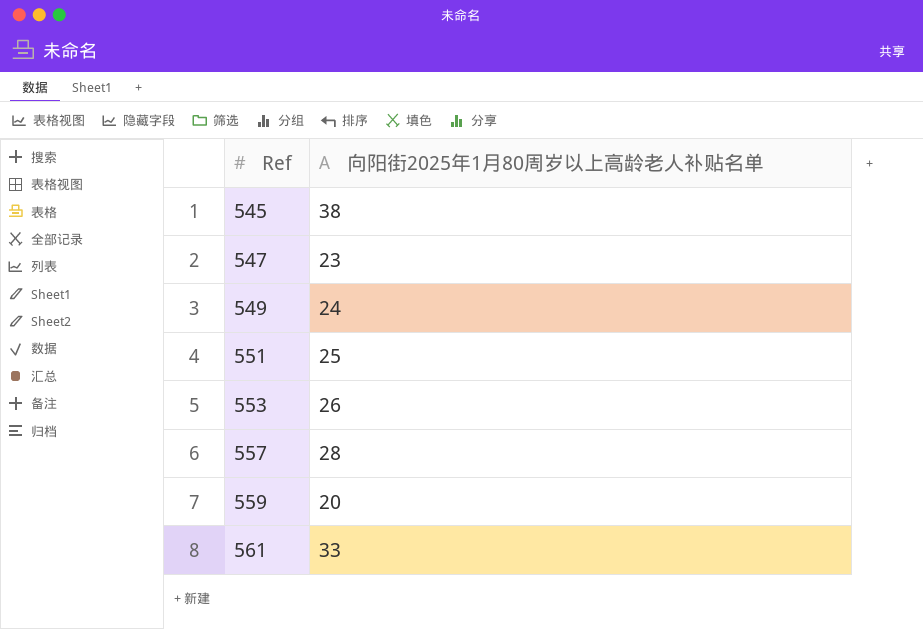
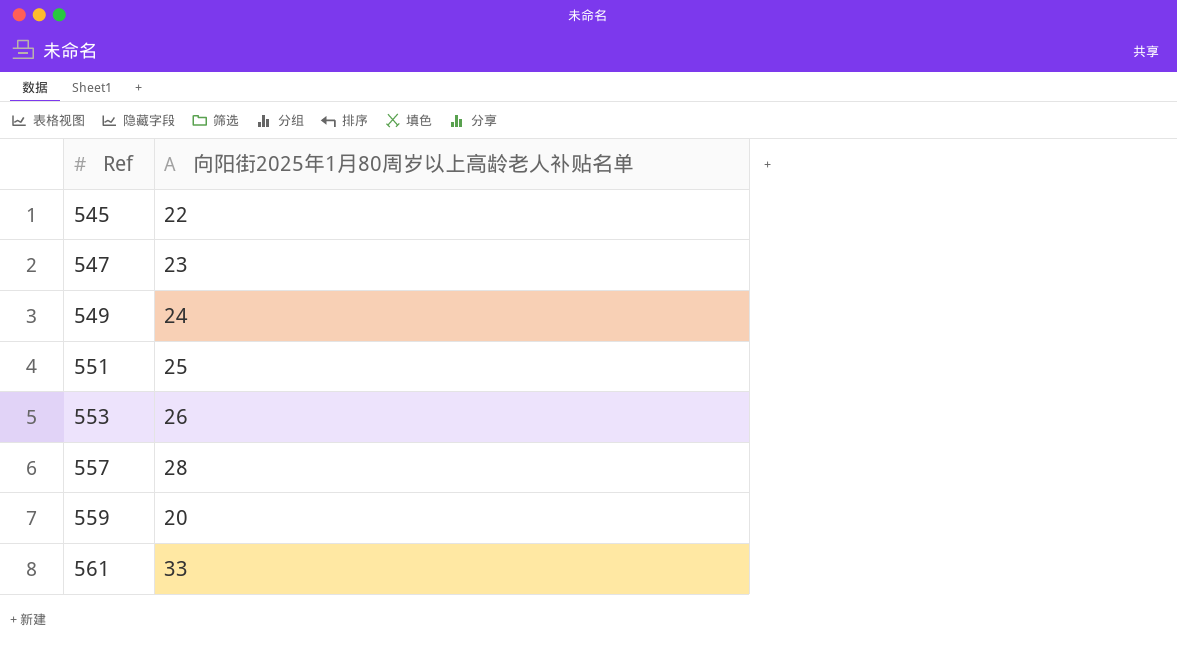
545 | 向阳街2025年1月80周岁以上高龄老人补贴名单: 38 -> 22

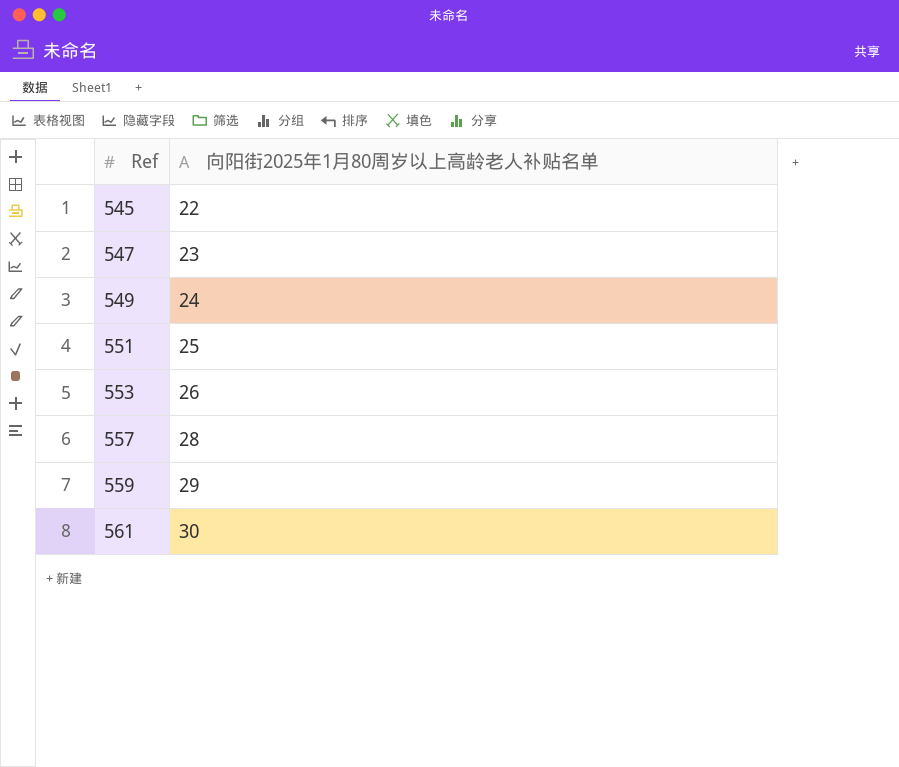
559 | 向阳街2025年1月80周岁以上高龄老人补贴名单: 20 -> 29
561 | 向阳街2025年1月80周岁以上高龄老人补贴名单: 33 -> 30

